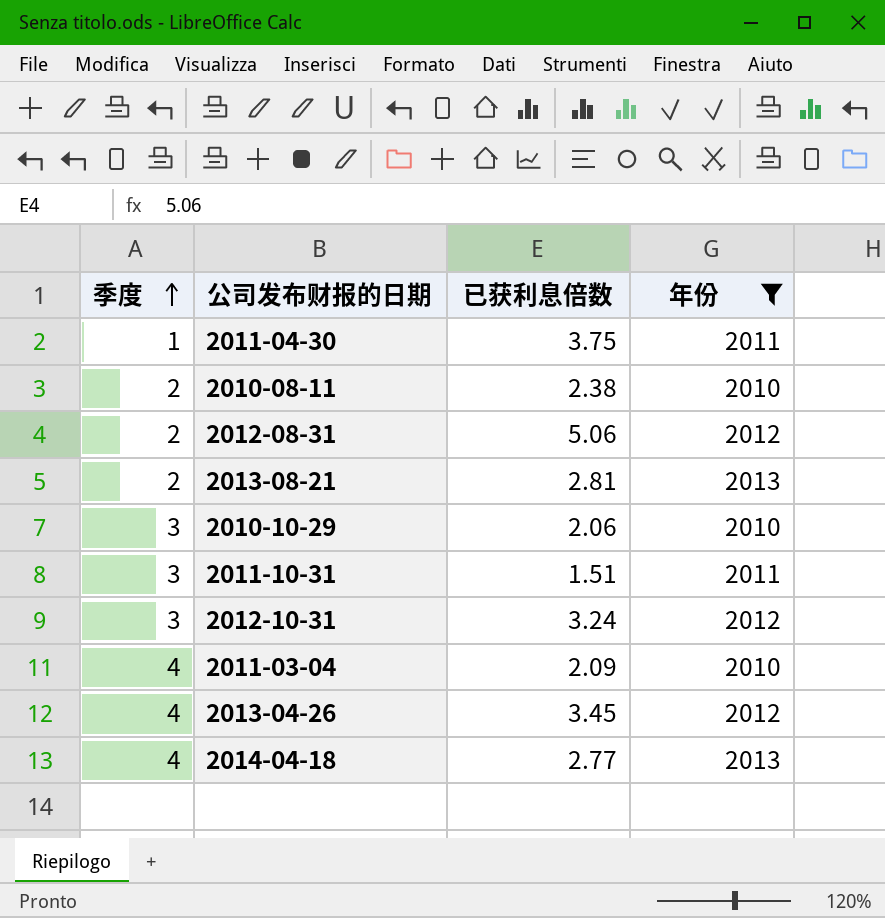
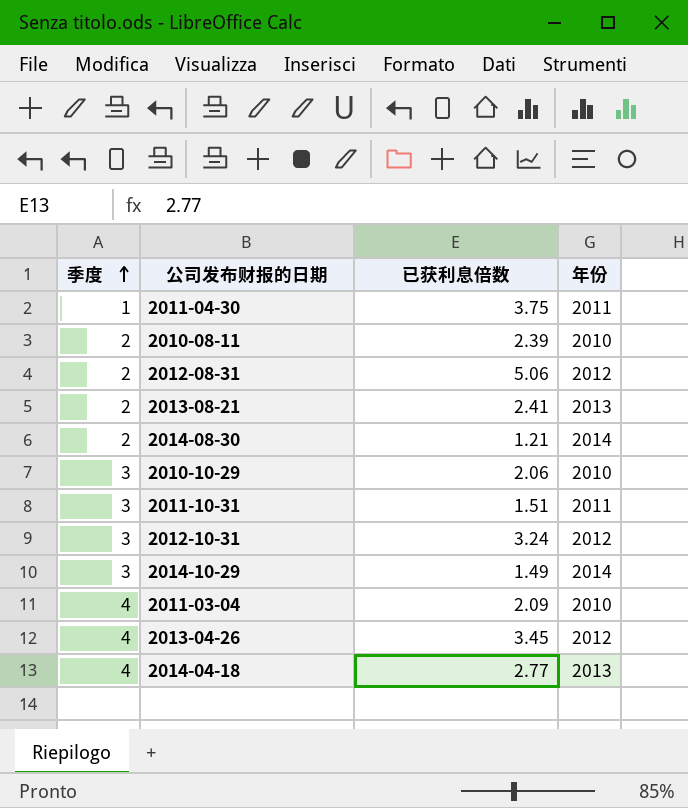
filter: 年份 != 2014 -> none
2010-08-11 | 已获利息倍数: 2.38 -> 2.39
2013-08-21 | 已获利息倍数: 2.81 -> 2.41

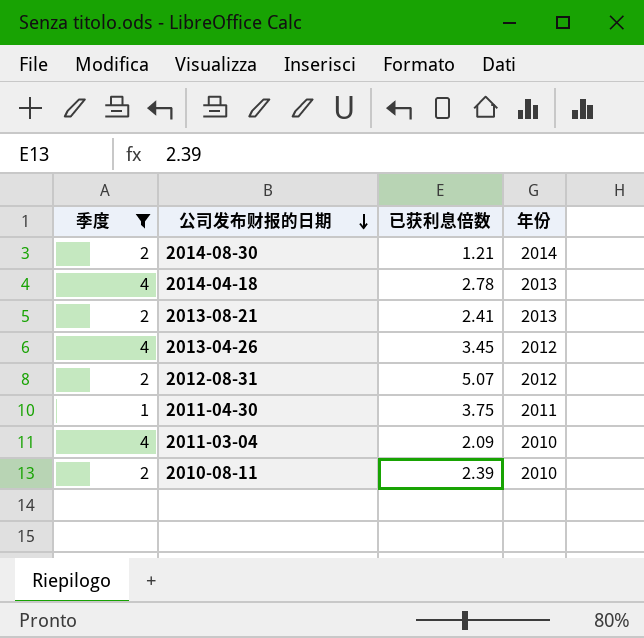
filter: none -> 季度 != 3
row order: 季度 ascending -> 公司发布财报的日期 descending
2014-04-18 | 已获利息倍数: 2.77 -> 2.78
2012-08-31 | 已获利息倍数: 5.06 -> 5.07

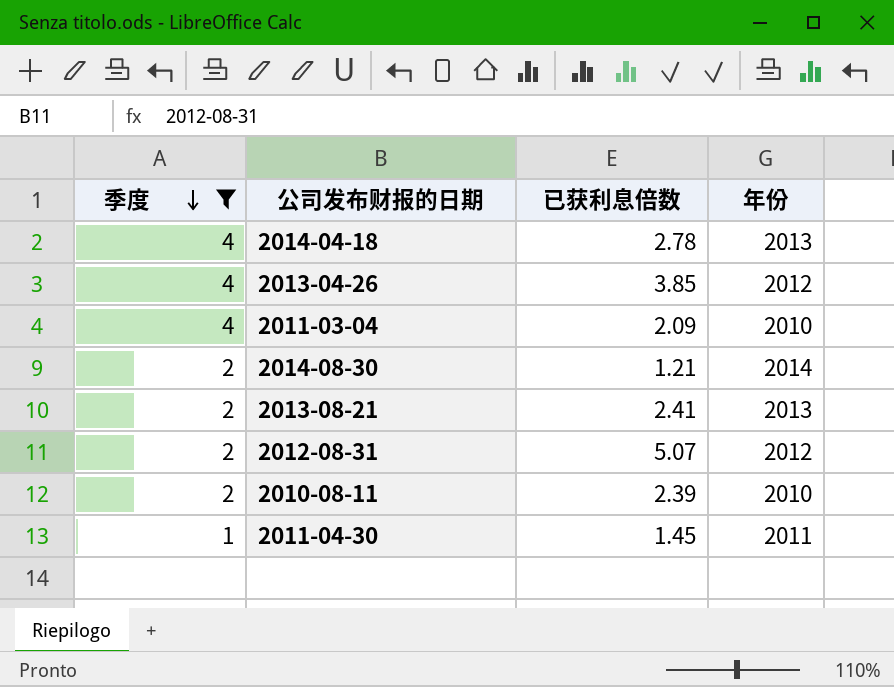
row order: 公司发布财报的日期 descending -> 季度 descending
2013-04-26 | 已获利息倍数: 3.45 -> 3.85
2011-04-30 | 已获利息倍数: 3.75 -> 1.45

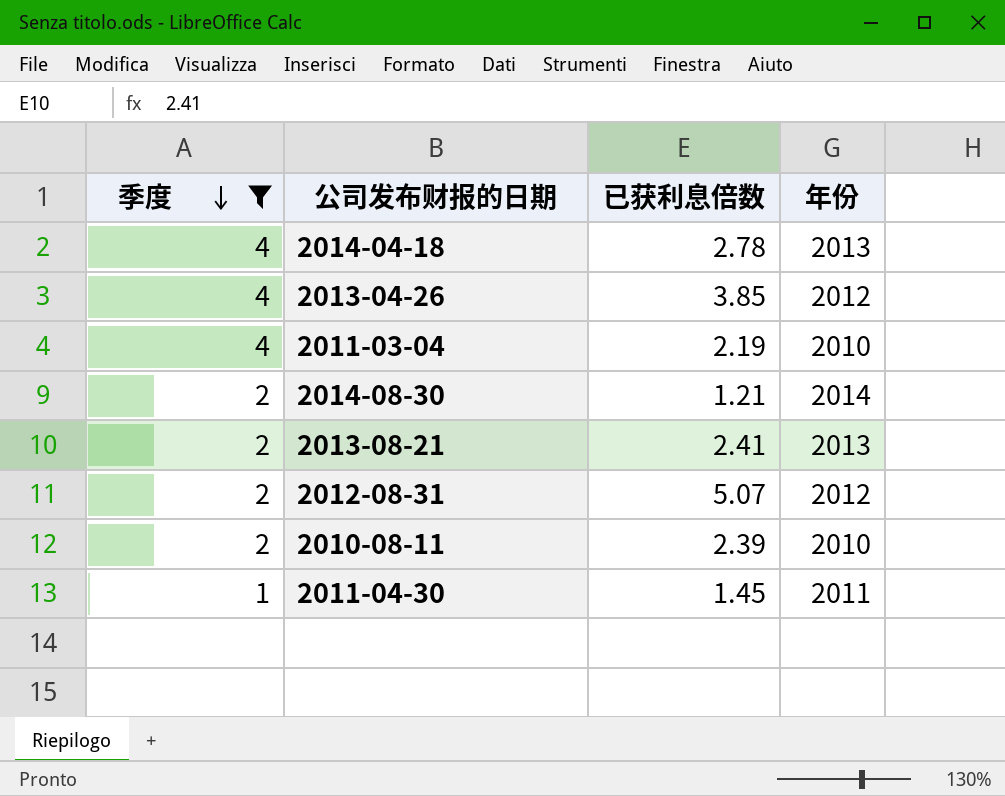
2011-03-04 | 已获利息倍数: 2.09 -> 2.19

